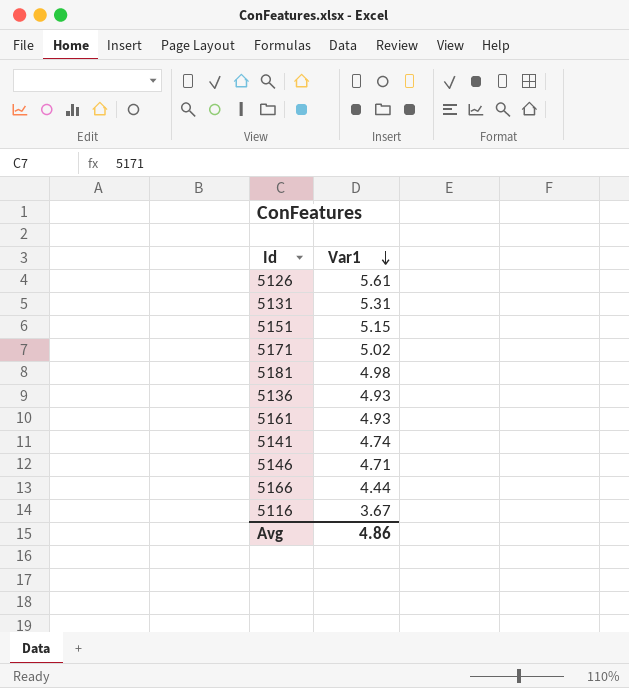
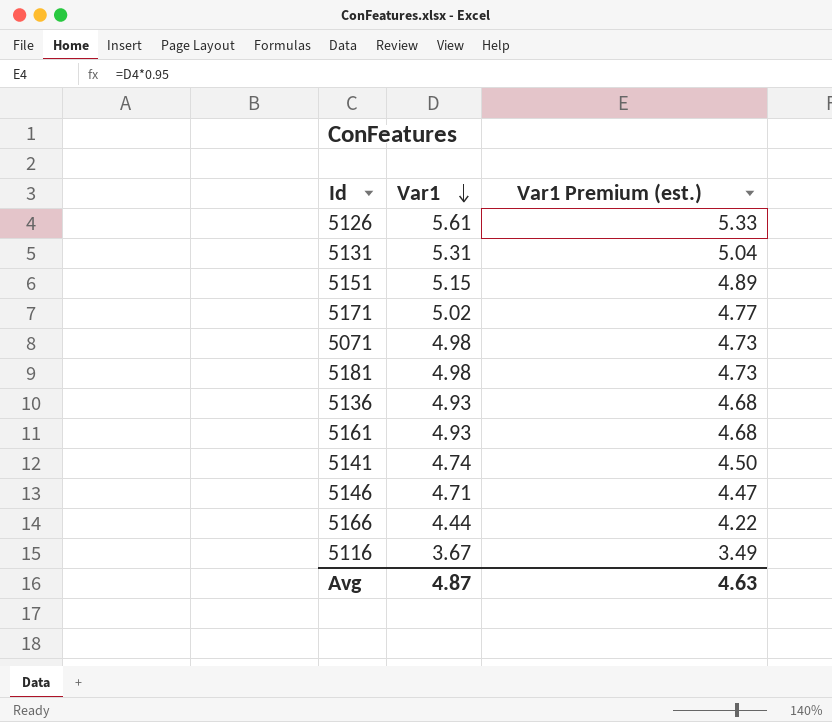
column Var1 Premium (est.) | formula: none -> [Var1] * 0.95
row 5071: none -> 4.98 | 4.73
Avg | Var1: 4.86 -> 4.87

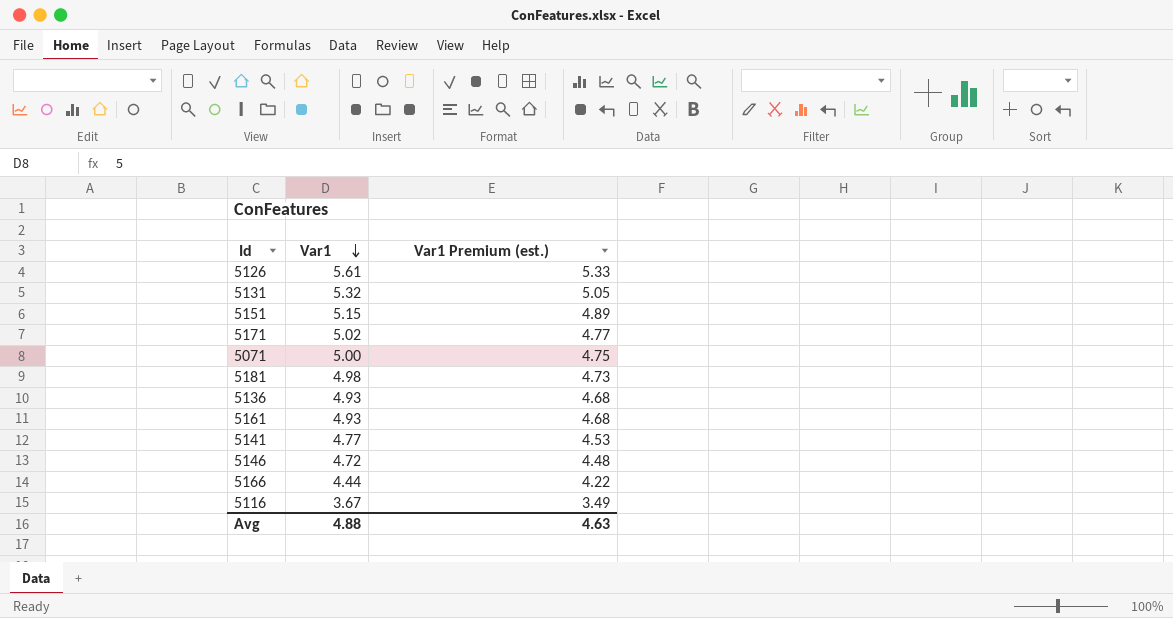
5131 | Var1: 5.31 -> 5.32
5131 | Var1 Premium (est.): 5.04 -> 5.05
5071 | Var1: 4.98 -> 5.00
5071 | Var1 Premium (est.): 4.73 -> 4.75
5141 | Var1: 4.74 -> 4.77
5141 | Var1 Premium (est.): 4.50 -> 4.53
5146 | Var1: 4.71 -> 4.72
5146 | Var1 Premium (est.): 4.47 -> 4.48
Avg | Var1: 4.87 -> 4.88

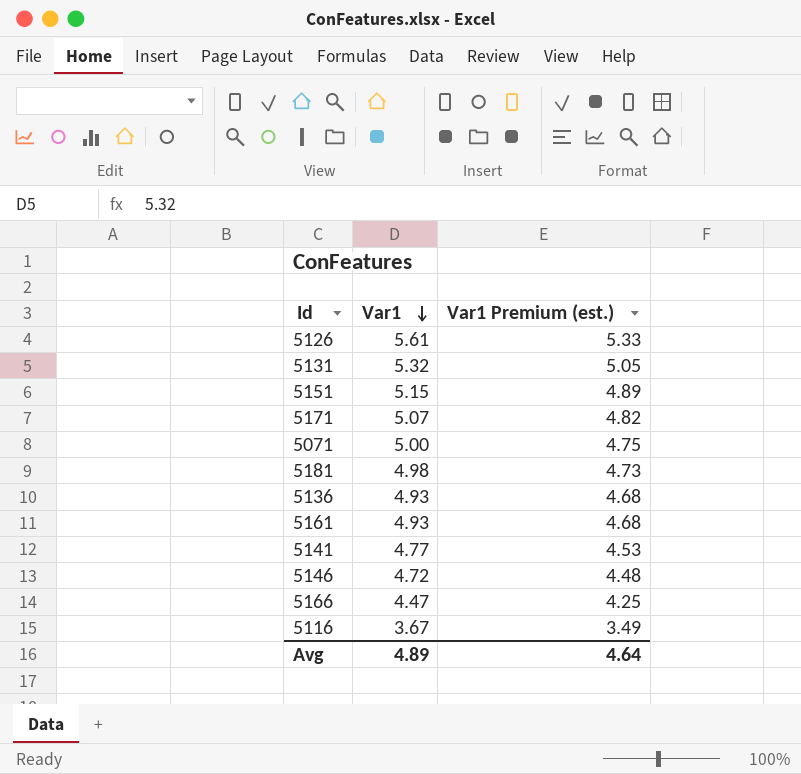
5171 | Var1: 5.02 -> 5.07
5171 | Var1 Premium (est.): 4.77 -> 4.82
5166 | Var1: 4.44 -> 4.47
5166 | Var1 Premium (est.): 4.22 -> 4.25
Avg | Var1: 4.88 -> 4.89
Avg | Var1 Premium (est.): 4.63 -> 4.64

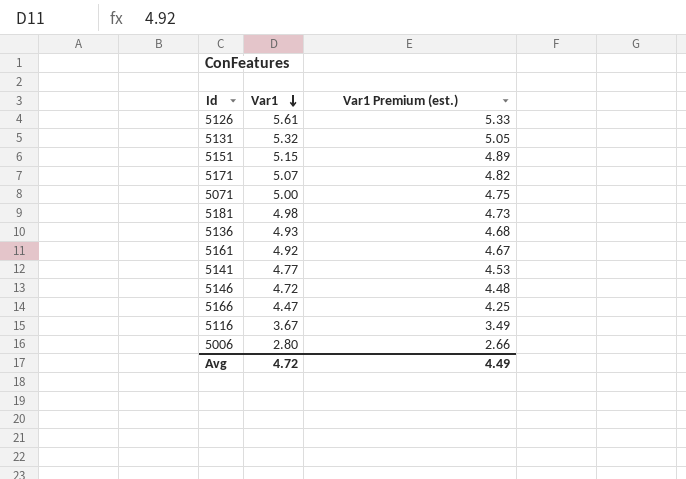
5161 | Var1: 4.93 -> 4.92
5161 | Var1 Premium (est.): 4.68 -> 4.67
row 5006: none -> 2.80 | 2.66
Avg | Var1: 4.89 -> 4.72
Avg | Var1 Premium (est.): 4.64 -> 4.49

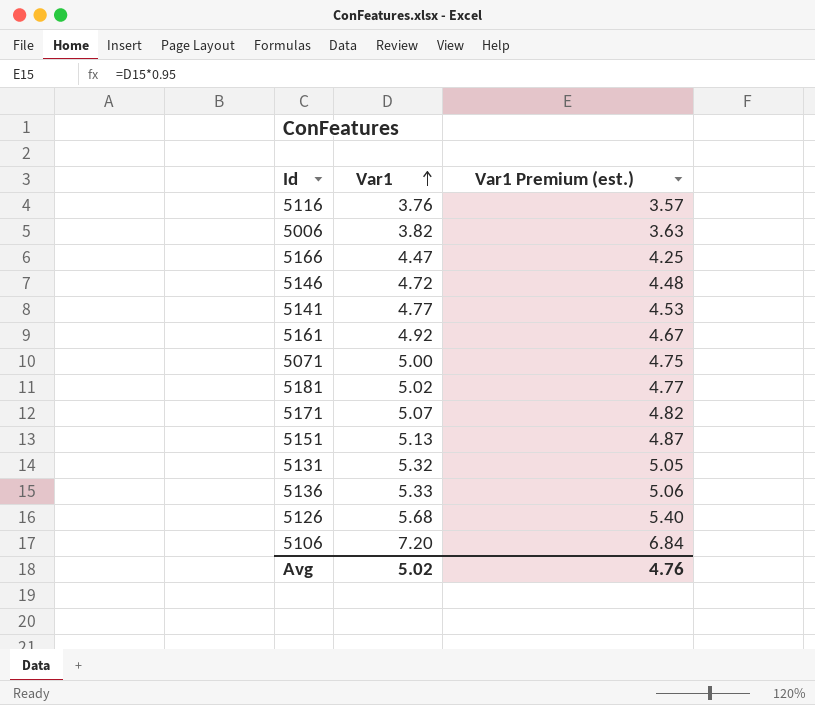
row order: Var1 descending -> Var1 ascending
5116 | Var1: 3.67 -> 3.76
5116 | Var1 Premium (est.): 3.49 -> 3.57
5006 | Var1: 2.80 -> 3.82
5006 | Var1 Premium (est.): 2.66 -> 3.63
5181 | Var1: 4.98 -> 5.02
5181 | Var1 Premium (est.): 4.73 -> 4.77
5151 | Var1: 5.15 -> 5.13
5151 | Var1 Premium (est.): 4.89 -> 4.87
5136 | Var1: 4.93 -> 5.33
5136 | Var1 Premium (est.): 4.68 -> 5.06
5126 | Var1: 5.61 -> 5.68
5126 | Var1 Premium (est.): 5.33 -> 5.40
row 5106: none -> 7.20 | 6.84
Avg | Var1: 4.72 -> 5.02
Avg | Var1 Premium (est.): 4.49 -> 4.76

